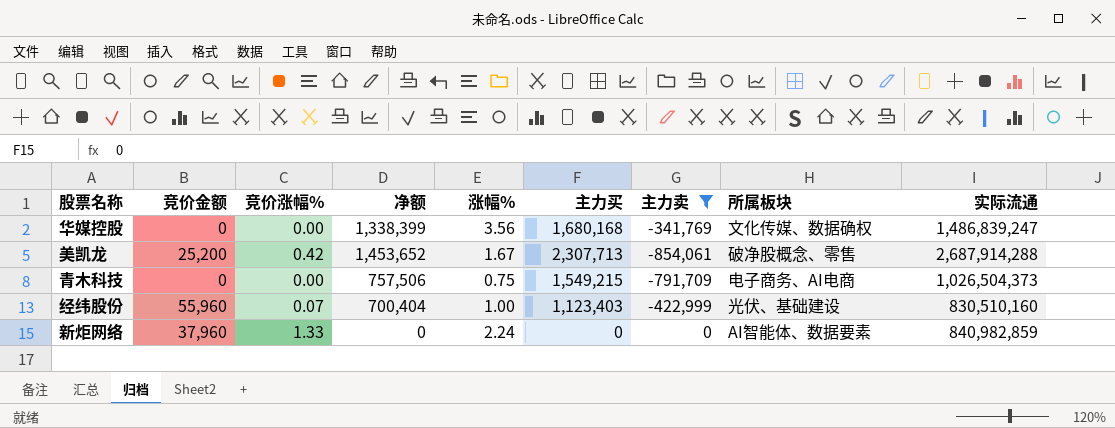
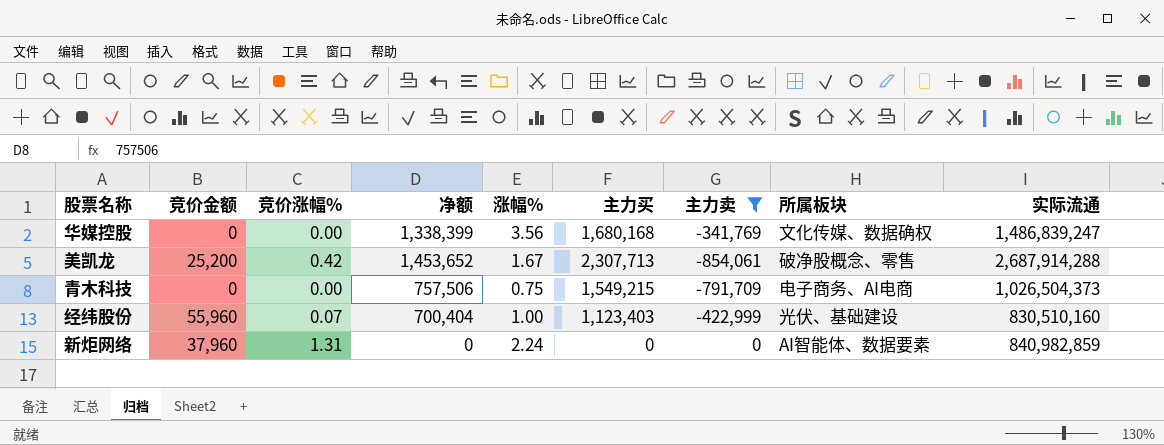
新炬网络 | 竞价涨幅%: 1.33 -> 1.31

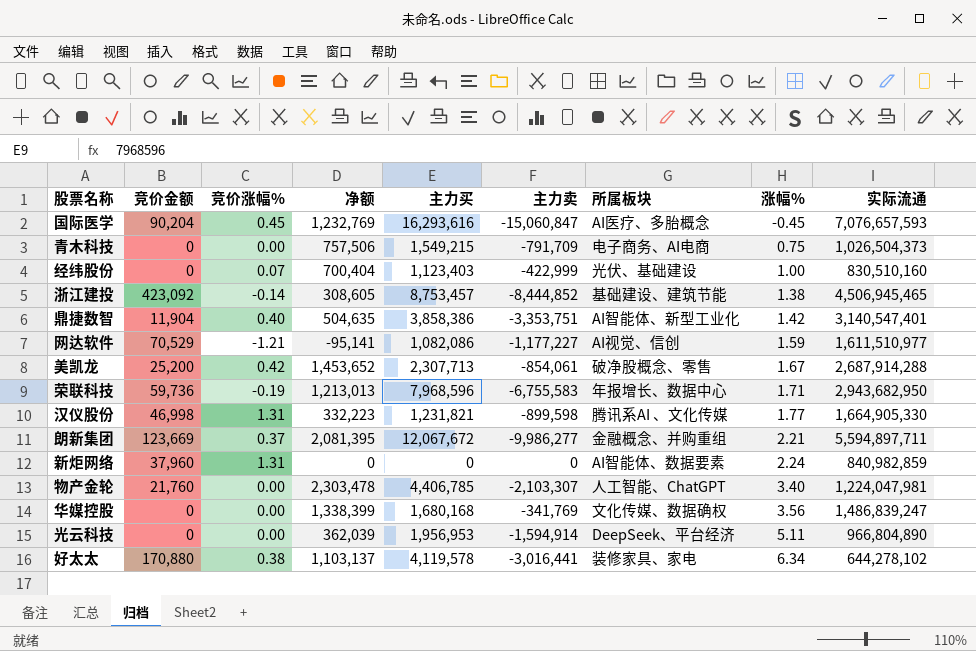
filter: 主力卖 >= -854,061 -> none
row order: none -> 涨幅% ascending
column 涨幅% | position: 5 -> 8
经纬股份 | 竞价金额: 55,960 -> 0

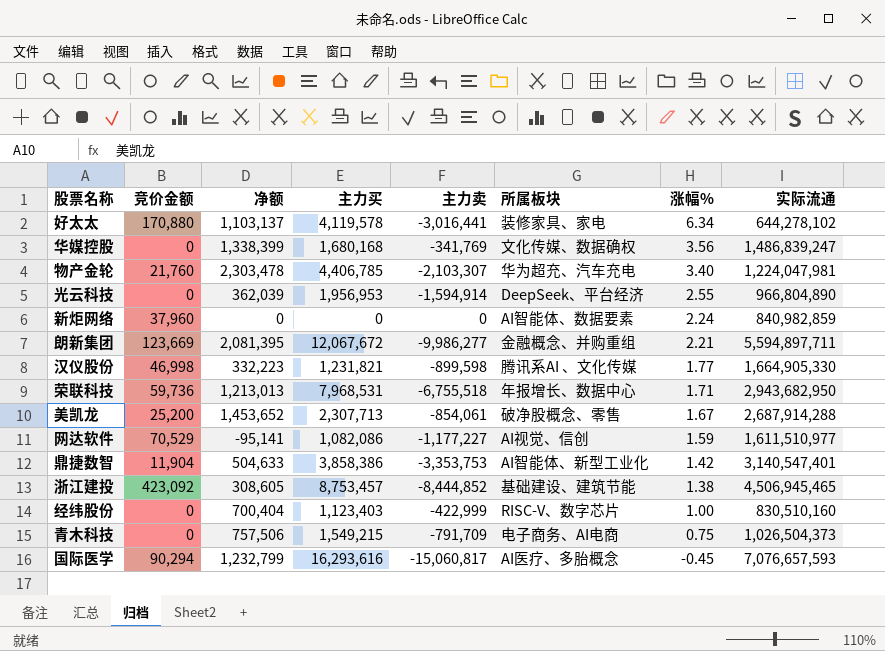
row order: 涨幅% ascending -> 涨幅% descending
column 竞价涨幅% | position: 3 -> none
物产金轮 | 所属板块: 人工智能、ChatGPT -> 华为超充、汽车充电
光云科技 | 涨幅%: 5.11 -> 2.55
荣联科技 | 主力买: 7,968,596 -> 7,968,531
荣联科技 | 主力卖: -6,755,583 -> -6,755,518
鼎捷数智 | 净额: 504,635 -> 504,633
鼎捷数智 | 主力卖: -3,353,751 -> -3,353,753
经纬股份 | 所属板块: 光伏、基础建设 -> RISC-V、数字芯片
国际医学 | 竞价金额: 90,204 -> 90,294
国际医学 | 净额: 1,232,769 -> 1,232,799
国际医学 | 主力卖: -15,060,847 -> -15,060,817

